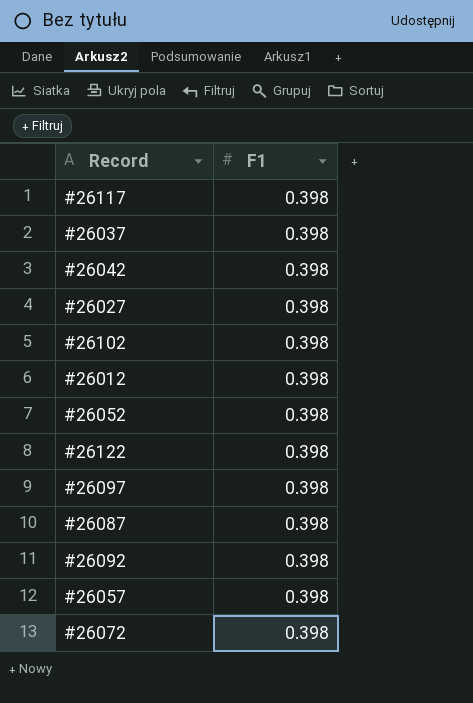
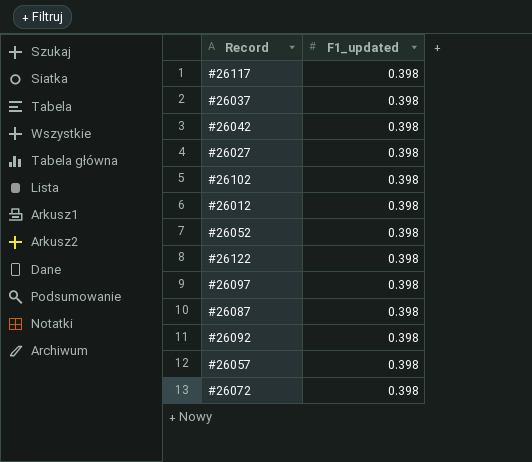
column name: F1 -> F1_updated

